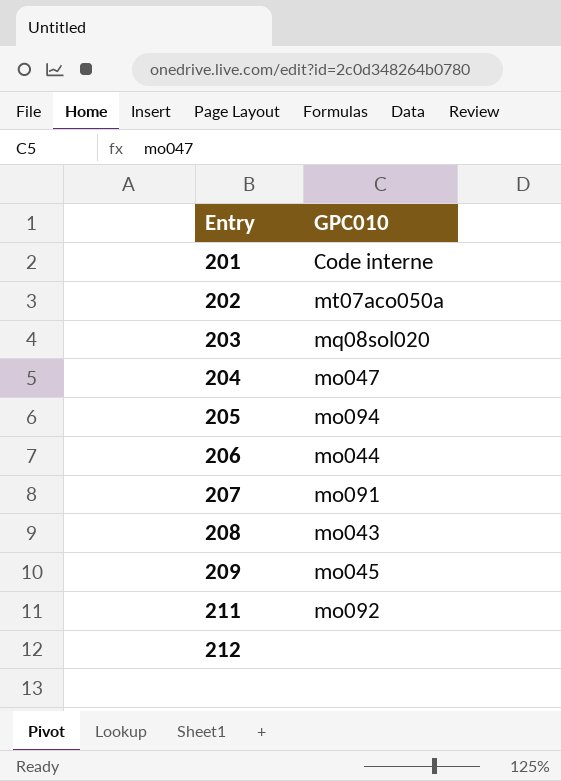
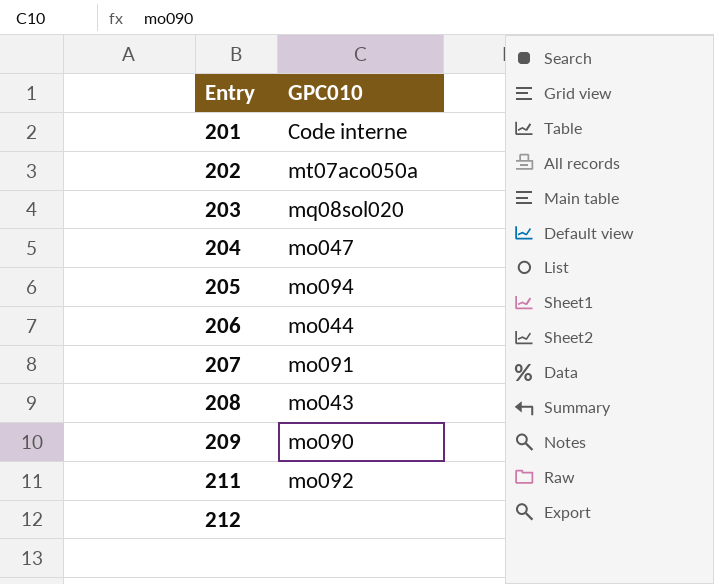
209 | GPC010: mo045 -> mo090

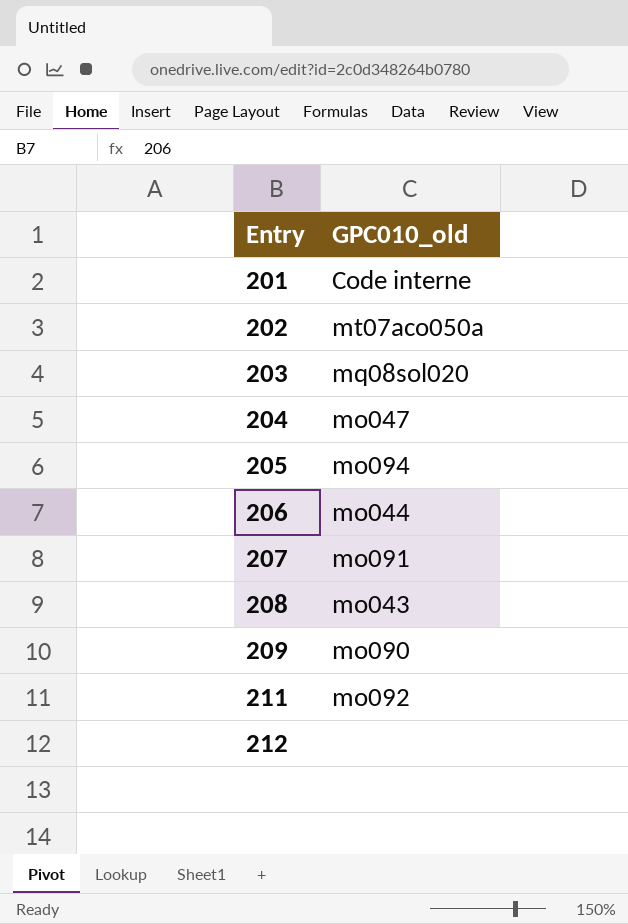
column name: GPC010 -> GPC010_old

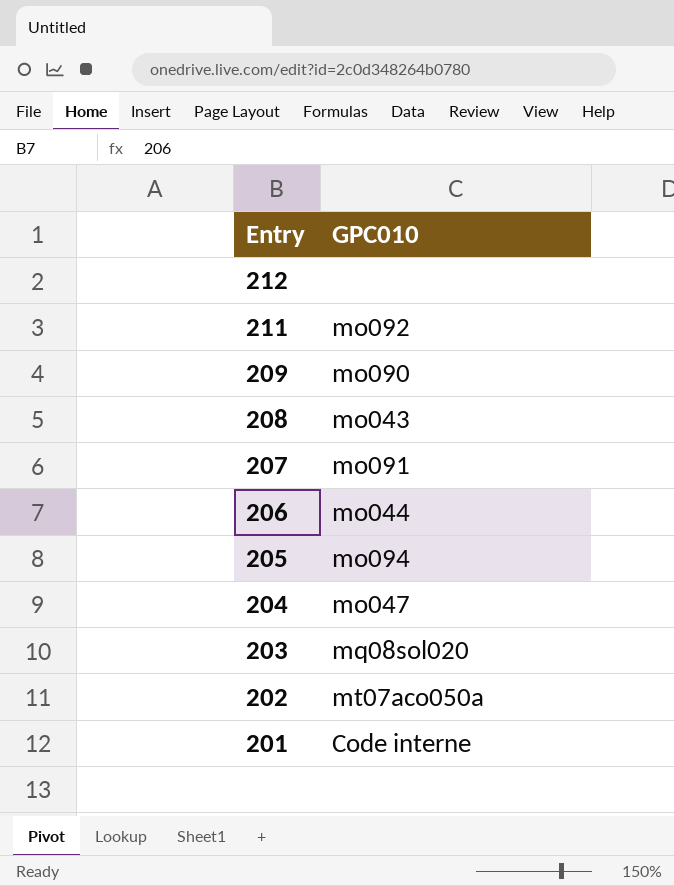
row order: Entry ascending -> Entry descending
column name: GPC010_old -> GPC010

